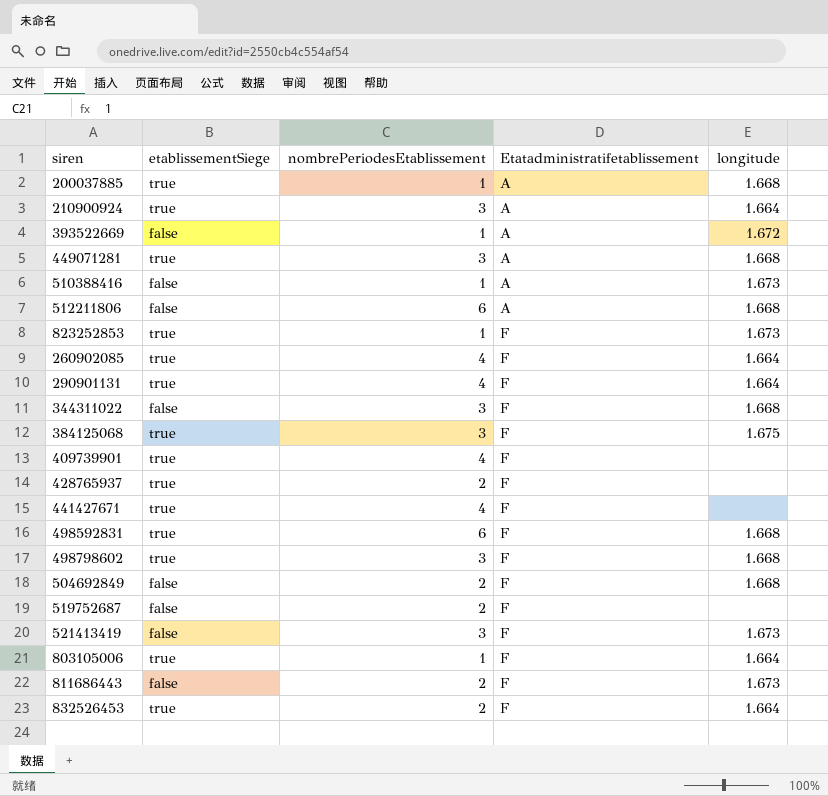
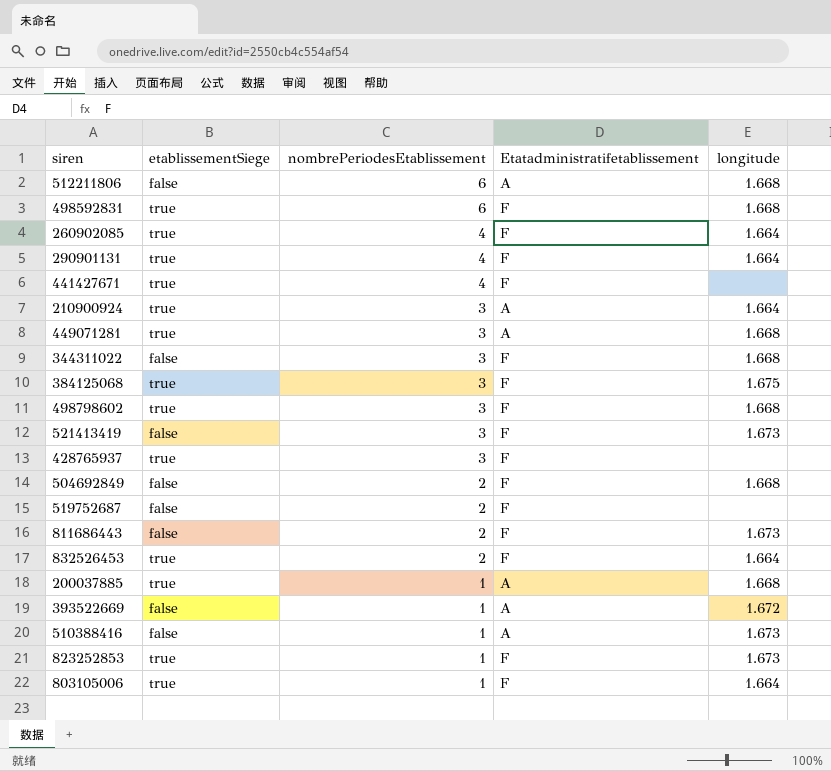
row order: Etatadministratifetablissement ascending -> nombrePeriodesEtablissement descending
row 409739901: true | 4 | F | none -> none
428765937 | nombrePeriodesEtablissement: 2 -> 3

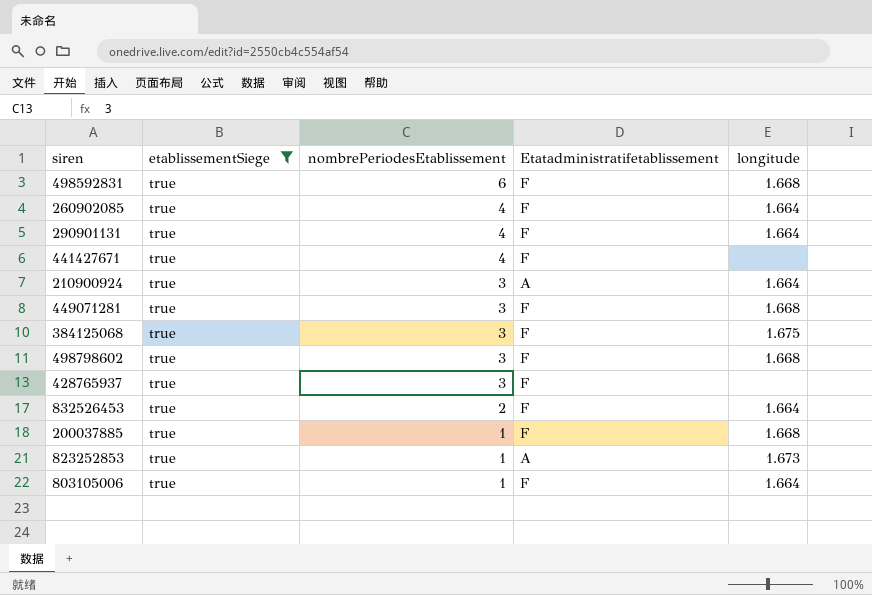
filter: none -> etablissementSiege = true
449071281 | Etatadministratifetablissement: A -> F
200037885 | Etatadministratifetablissement: A -> F
823252853 | Etatadministratifetablissement: F -> A

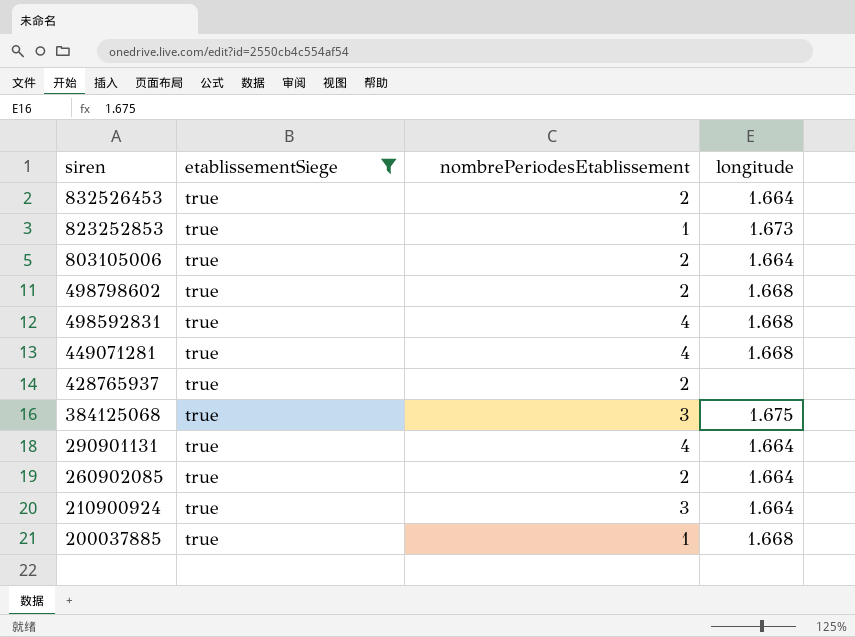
row order: nombrePeriodesEtablissement descending -> siren descending
column Etatadministratifetablissement | position: 4 -> none
row 441427671: true | 4 | F | none -> none
803105006 | nombrePeriodesEtablissement: 1 -> 2
498798602 | nombrePeriodesEtablissement: 3 -> 2
498592831 | nombrePeriodesEtablissement: 6 -> 4
449071281 | nombrePeriodesEtablissement: 3 -> 4
428765937 | nombrePeriodesEtablissement: 3 -> 2
260902085 | nombrePeriodesEtablissement: 4 -> 2

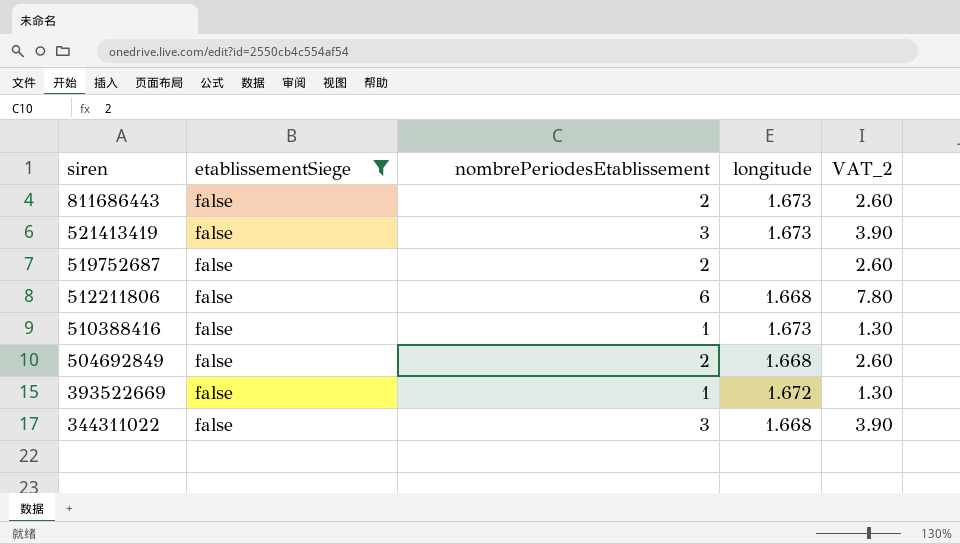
filter: etablissementSiege = true -> etablissementSiege = false
column VAT_2 | formula: none -> [nombrePeriodesEtablissement] * 1.3

